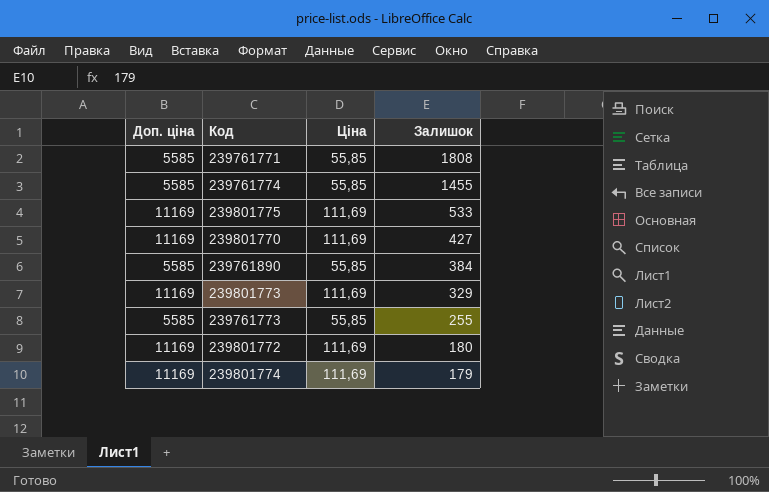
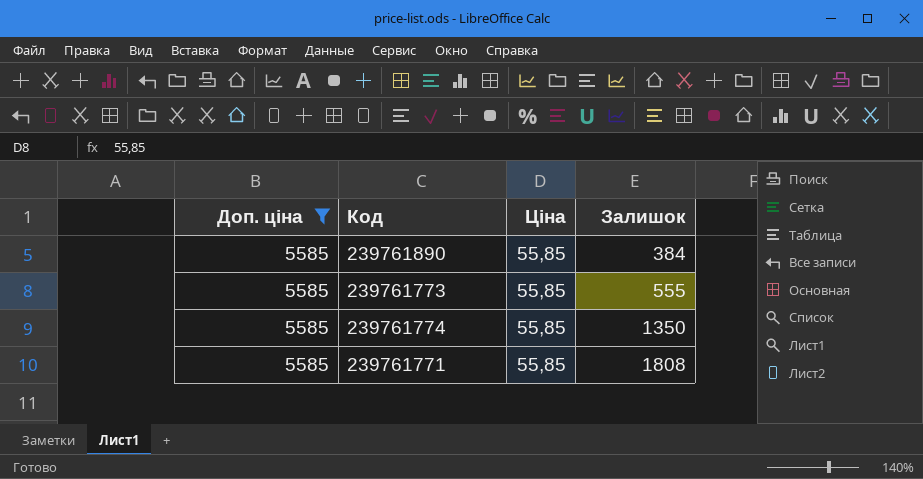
filter: none -> Доп. ціна = 5585
row order: Залишок descending -> Залишок ascending
239761773 | Залишок: 255 -> 555
239761774 | Залишок: 1455 -> 1350

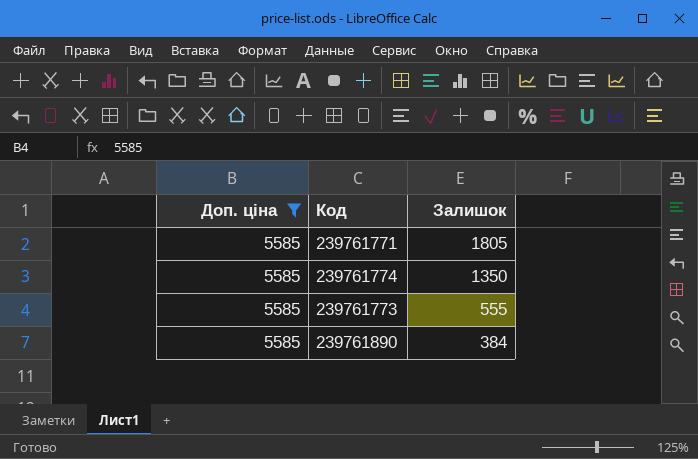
row order: Залишок ascending -> Залишок descending
column Ціна | position: 3 -> none
239761771 | Залишок: 1808 -> 1805

